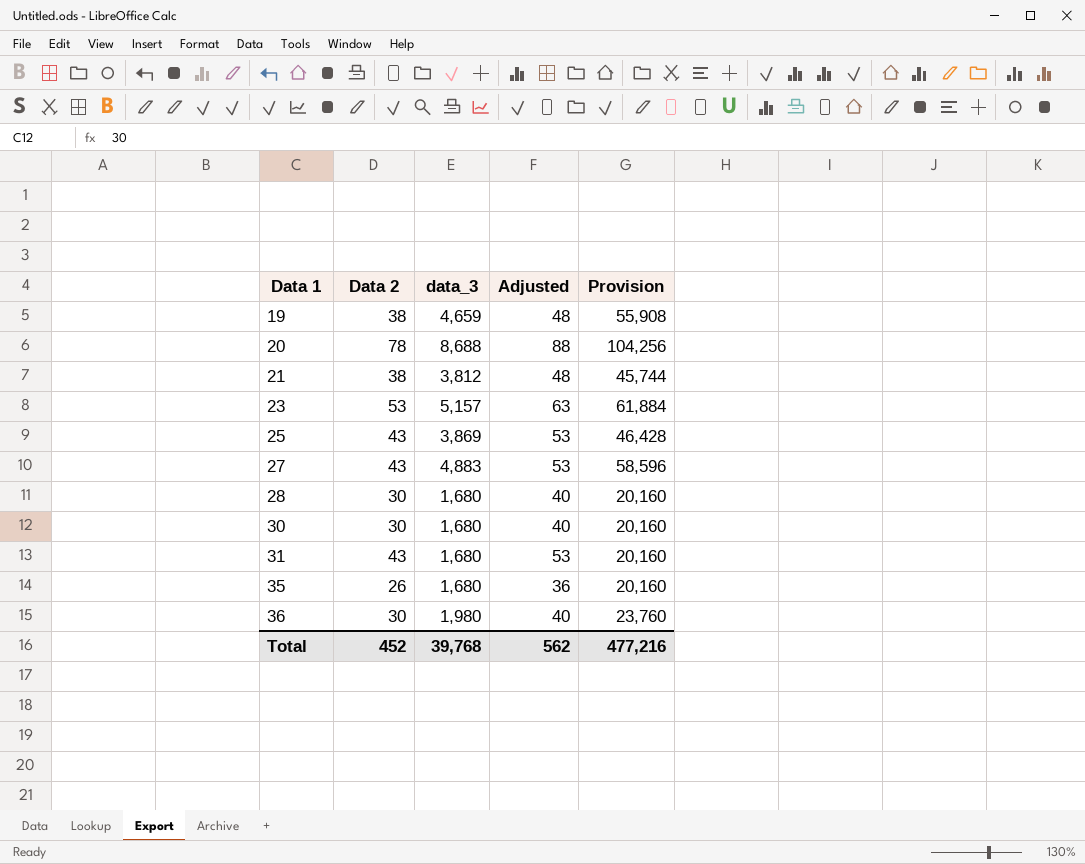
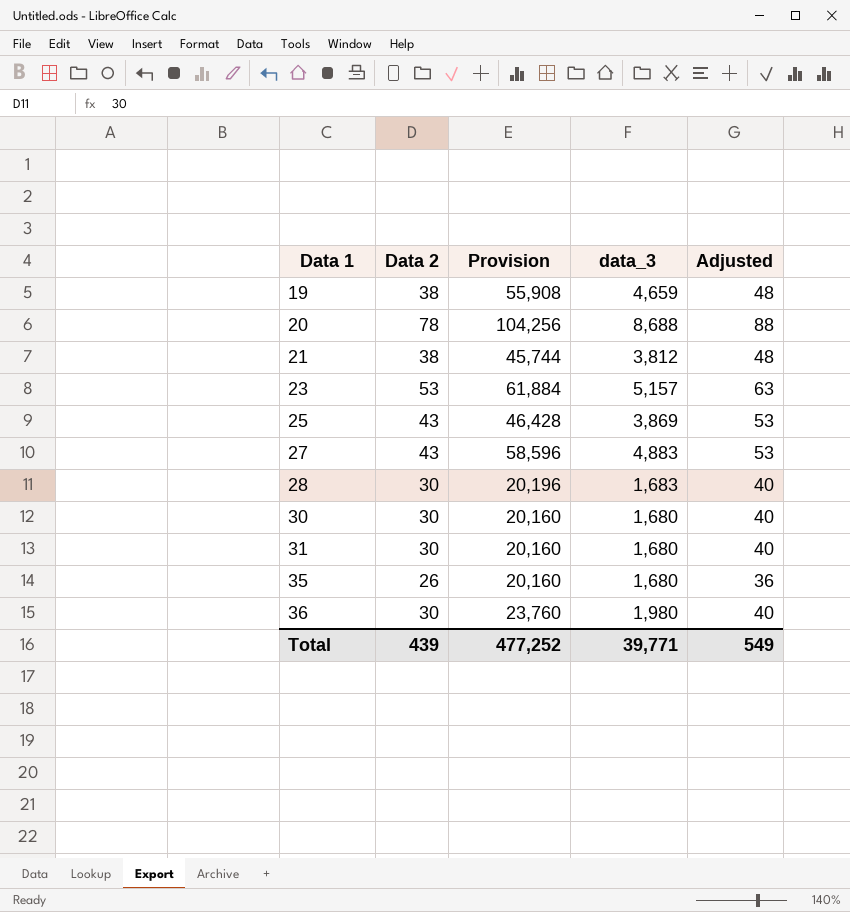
column Provision | position: 5 -> 3
28 | Provision: 20,160 -> 20,196
28 | data_3: 1,680 -> 1,683
31 | Data 2: 43 -> 30
31 | Adjusted: 53 -> 40
Total | Data 2: 452 -> 439
Total | Provision: 477,216 -> 477,252
Total | data_3: 39,768 -> 39,771
Total | Adjusted: 562 -> 549

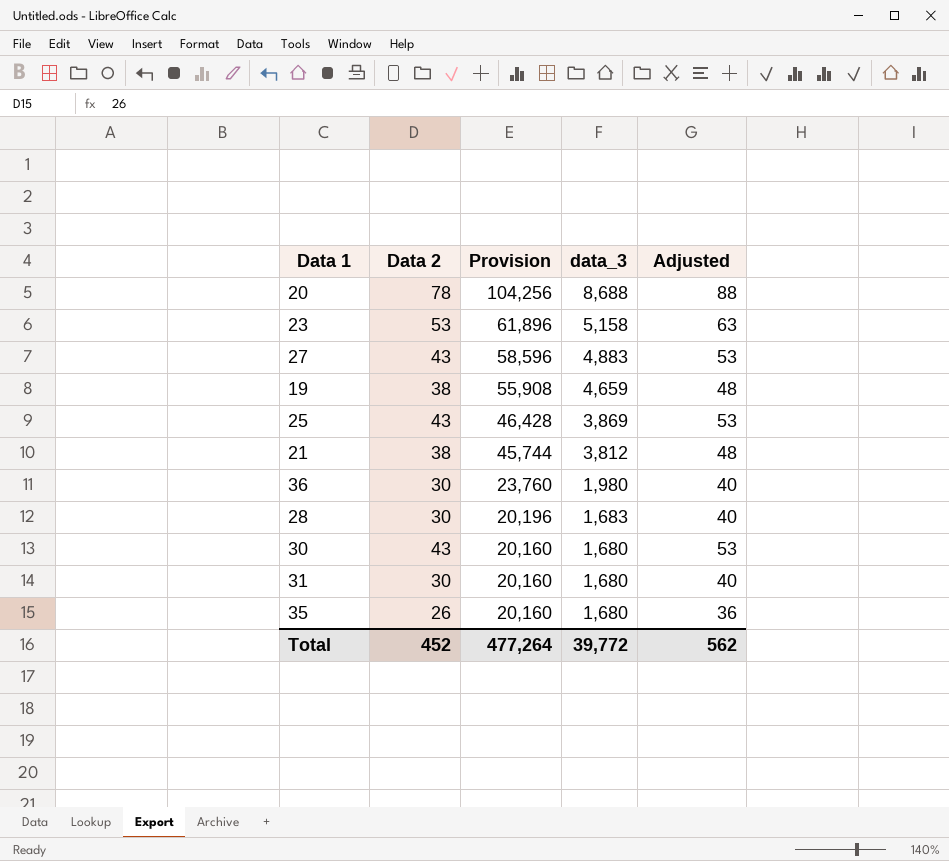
row order: Data 1 ascending -> Provision descending
23 | Provision: 61,884 -> 61,896
23 | data_3: 5,157 -> 5,158
30 | Data 2: 30 -> 43
30 | Adjusted: 40 -> 53
Total | Data 2: 439 -> 452
Total | Provision: 477,252 -> 477,264
Total | data_3: 39,771 -> 39,772
Total | Adjusted: 549 -> 562

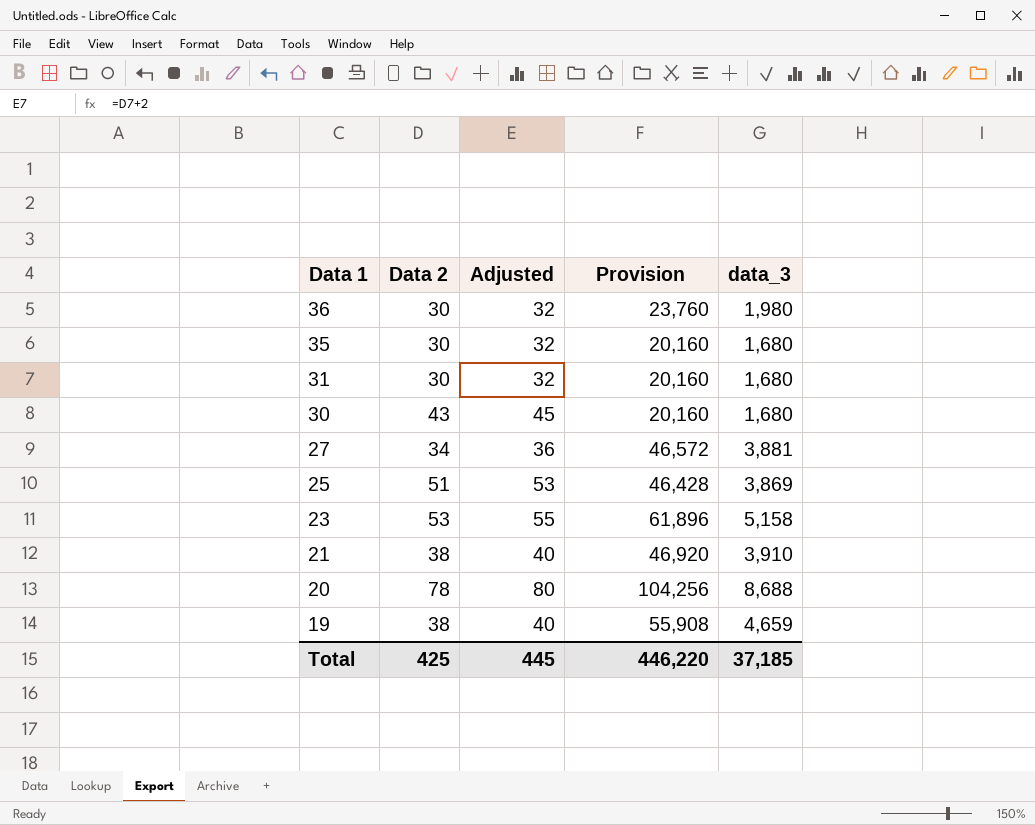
row order: Provision descending -> Data 1 descending
column Adjusted | formula: [Data 2] + 10 -> [Data 2] + 2
column Adjusted | position: 5 -> 3
row 28: 30 | 20,196 | 1,683 | 40 -> none
35 | Data 2: 26 -> 30
27 | Data 2: 43 -> 34
27 | Provision: 58,596 -> 46,572
27 | data_3: 4,883 -> 3,881
25 | Data 2: 43 -> 51
21 | Provision: 45,744 -> 46,920
21 | data_3: 3,812 -> 3,910
Total | Data 2: 452 -> 425
Total | Adjusted: 562 -> 445
Total | Provision: 477,264 -> 446,220
Total | data_3: 39,772 -> 37,185

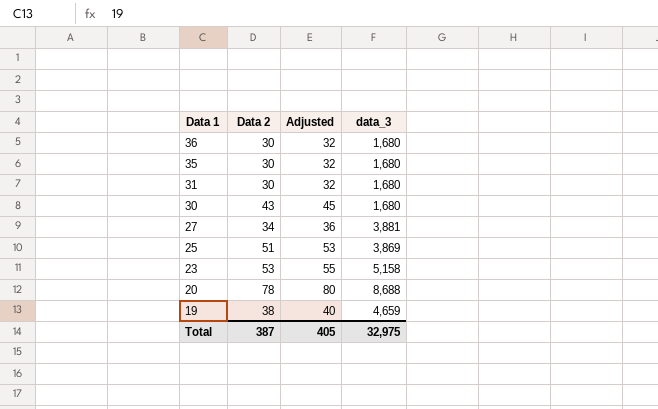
column Provision | formula: [data_3] * 12 -> none
row 21: 38 | 40 | 46,920 | 3,910 -> none
36 | data_3: 1,980 -> 1,680
Total | Data 2: 425 -> 387
Total | Adjusted: 445 -> 405
Total | data_3: 37,185 -> 32,975

